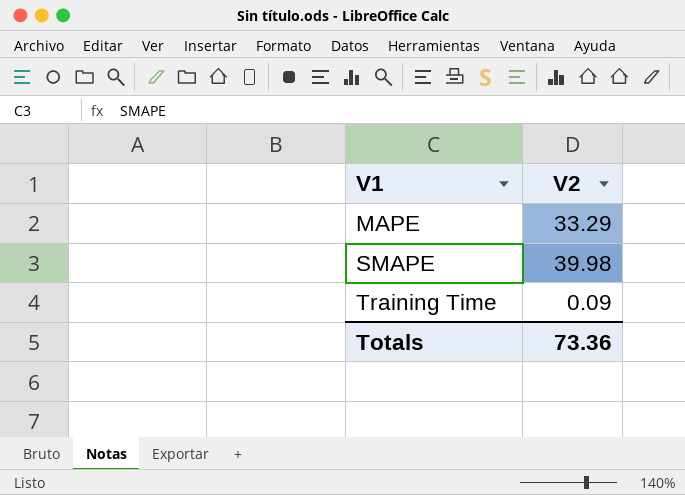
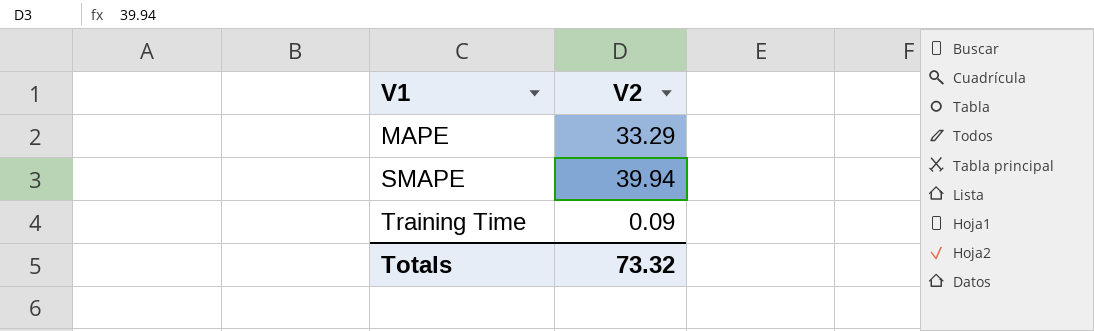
SMAPE | V2: 39.98 -> 39.94
Totals | V2: 73.36 -> 73.32

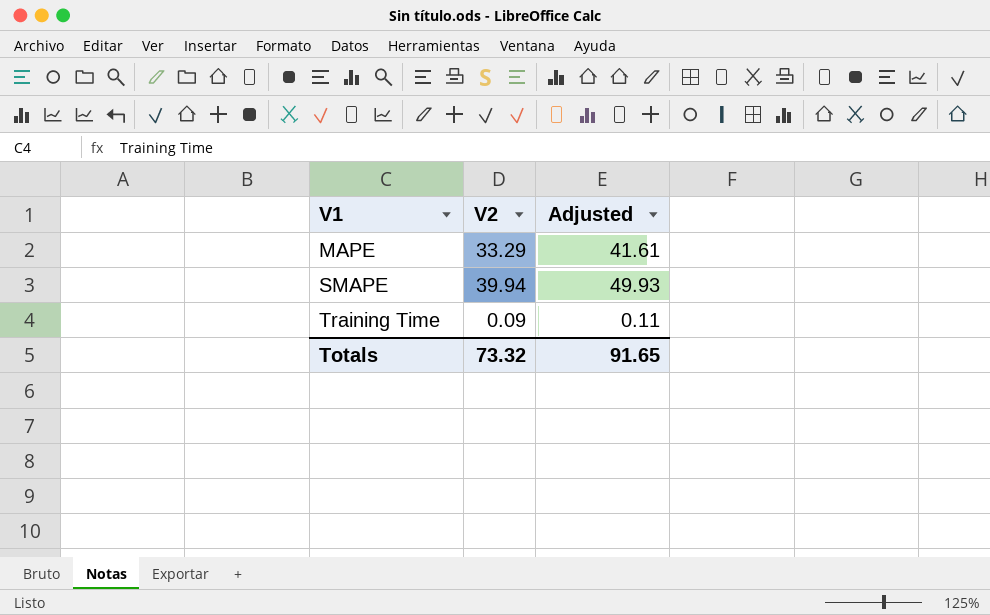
column Adjusted | formula: none -> [V2] * 1.25

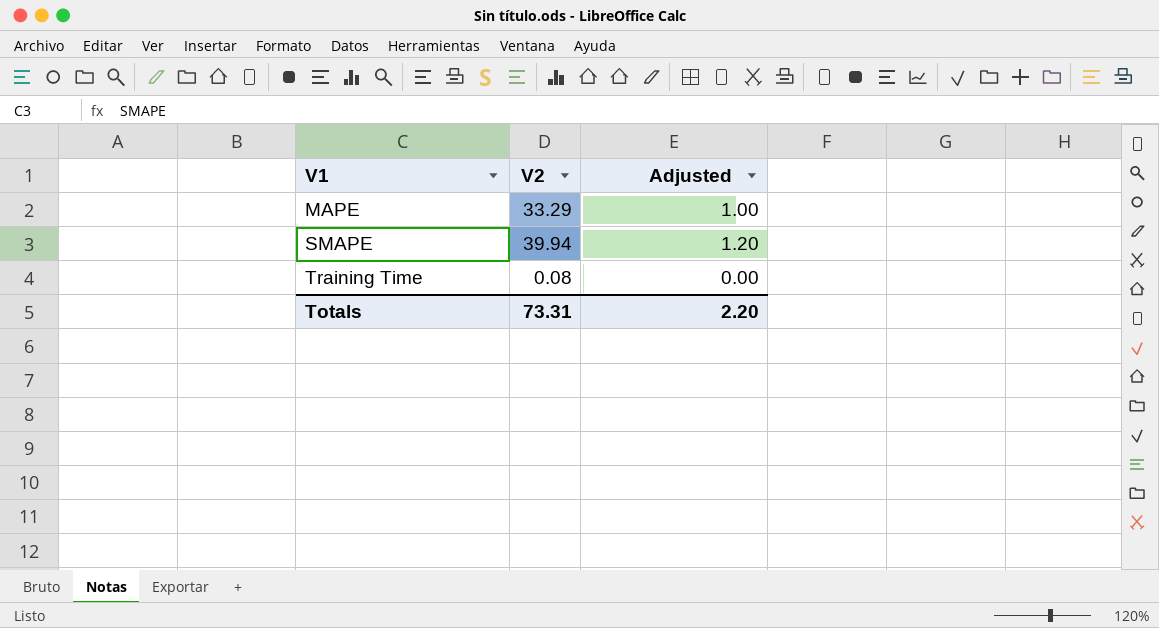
column Adjusted | formula: [V2] * 1.25 -> [V2] * 0.03
Training Time | V2: 0.09 -> 0.08
Totals | V2: 73.32 -> 73.31
Totals | Adjusted: 91.65 -> 2.20

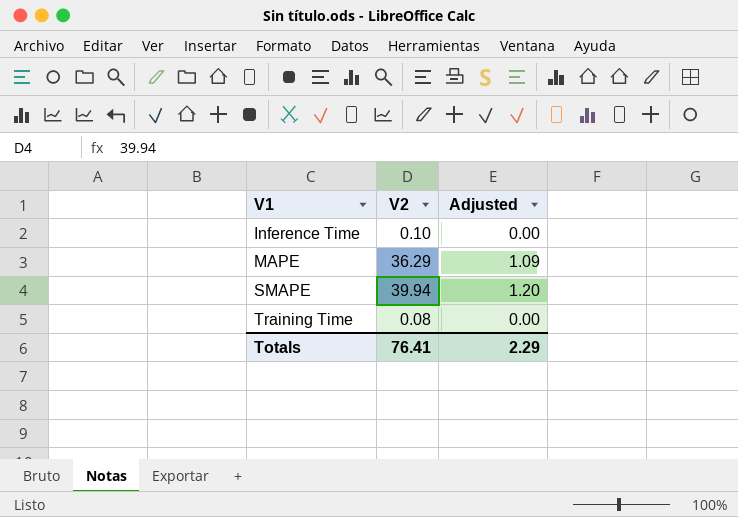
row Inference Time: none -> 0.10 | 0.00
MAPE | V2: 33.29 -> 36.29
MAPE | Adjusted: 1.00 -> 1.09
Totals | V2: 73.31 -> 76.41
Totals | Adjusted: 2.20 -> 2.29

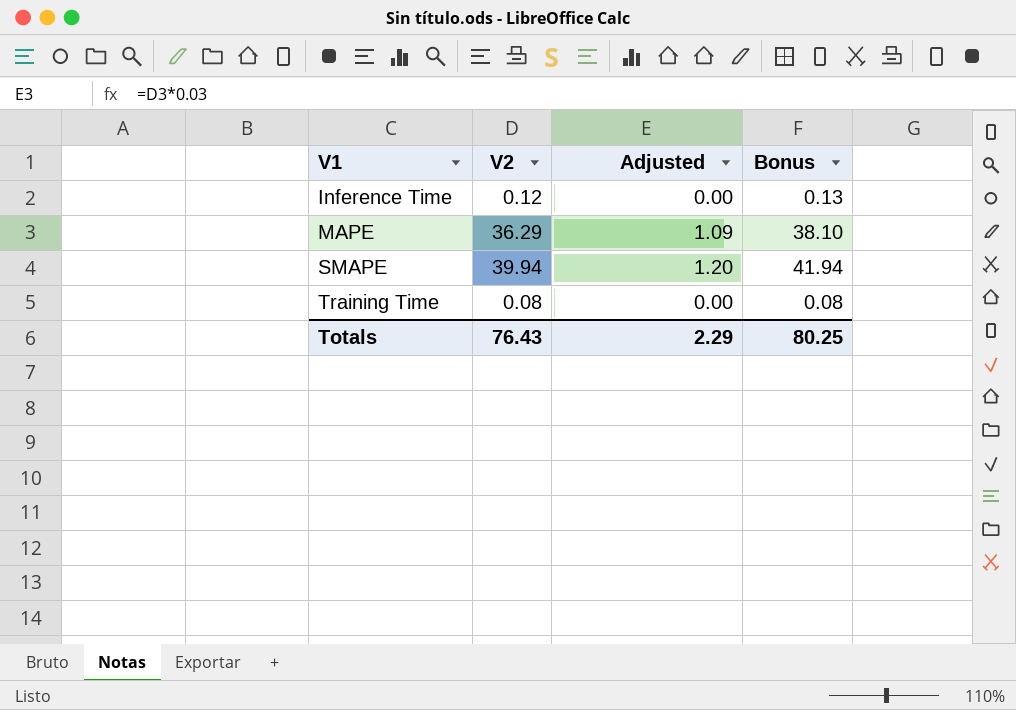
column Bonus | formula: none -> [V2] * 1.05
Inference Time | V2: 0.10 -> 0.12
Totals | V2: 76.41 -> 76.43

